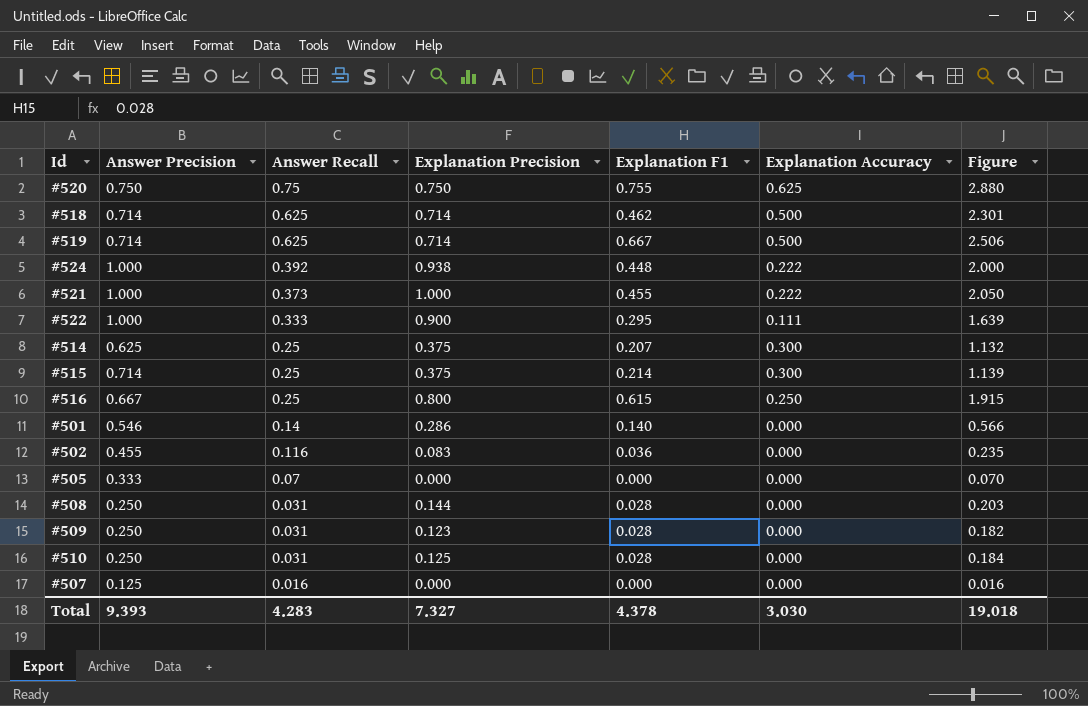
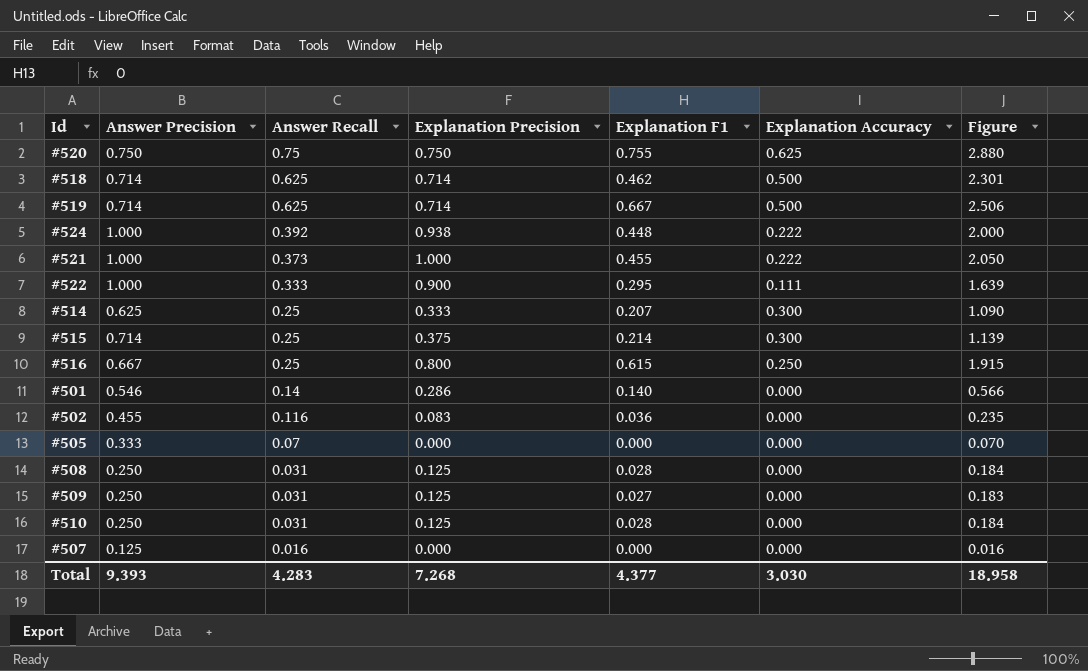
#514 | Explanation Precision: 0.375 -> 0.333
#514 | Figure: 1.132 -> 1.090
#508 | Explanation Precision: 0.144 -> 0.125
#508 | Figure: 0.203 -> 0.184
#509 | Explanation Precision: 0.123 -> 0.125
#509 | Explanation F1: 0.028 -> 0.027
#509 | Figure: 0.182 -> 0.183
Total | Explanation Precision: 7.327 -> 7.268
Total | Explanation F1: 4.378 -> 4.377
Total | Figure: 19.018 -> 18.958

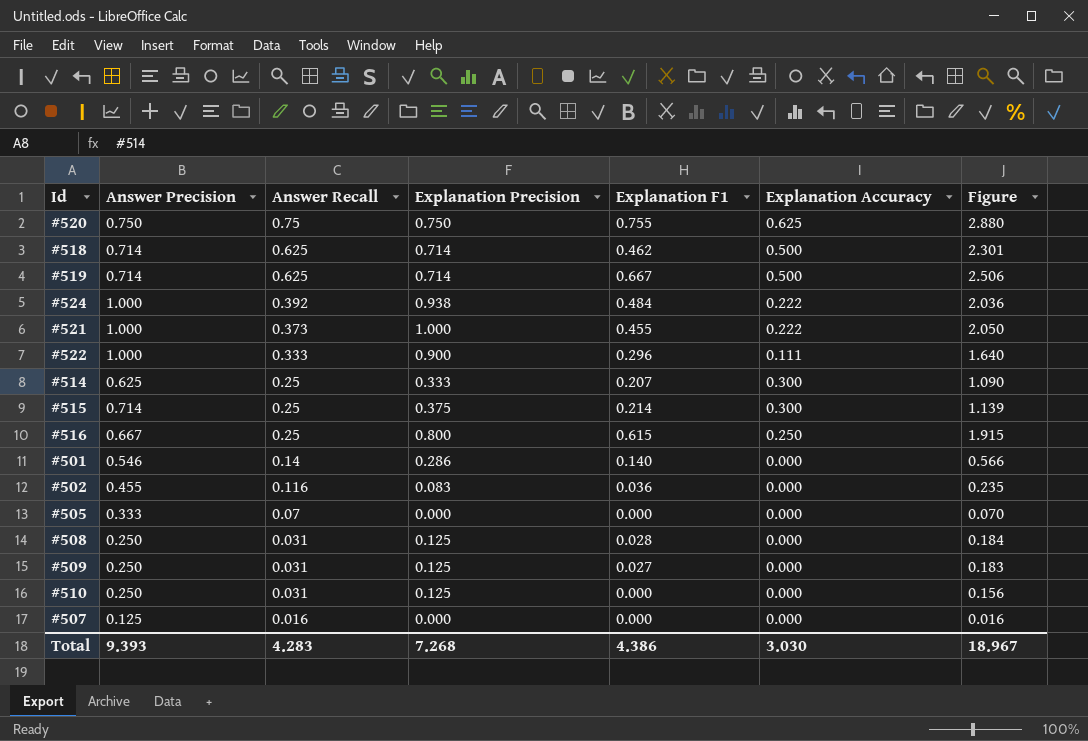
#524 | Explanation F1: 0.448 -> 0.484
#524 | Figure: 2.000 -> 2.036
#522 | Explanation F1: 0.295 -> 0.296
#522 | Figure: 1.639 -> 1.640
#510 | Explanation F1: 0.028 -> 0.000
#510 | Figure: 0.184 -> 0.156
Total | Explanation F1: 4.377 -> 4.386
Total | Figure: 18.958 -> 18.967

